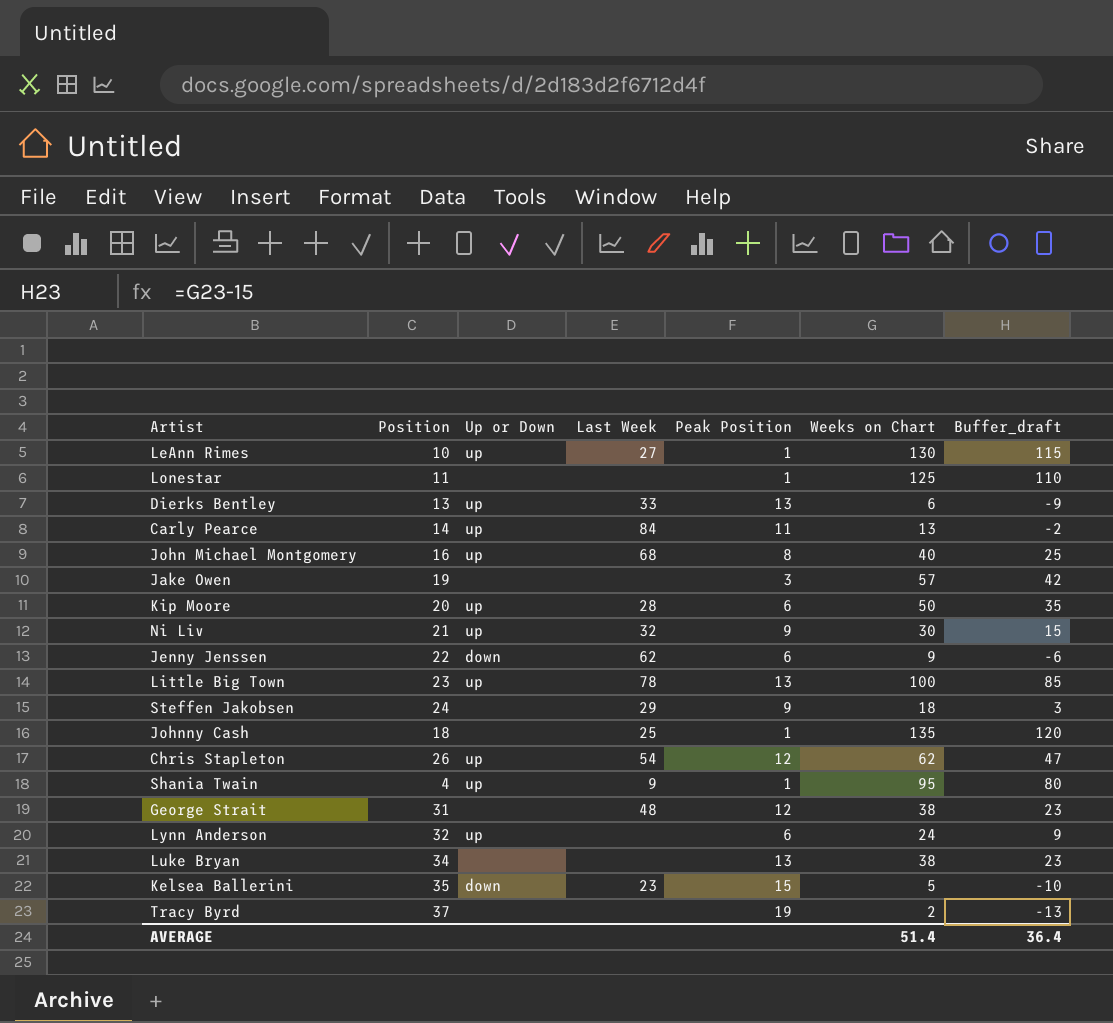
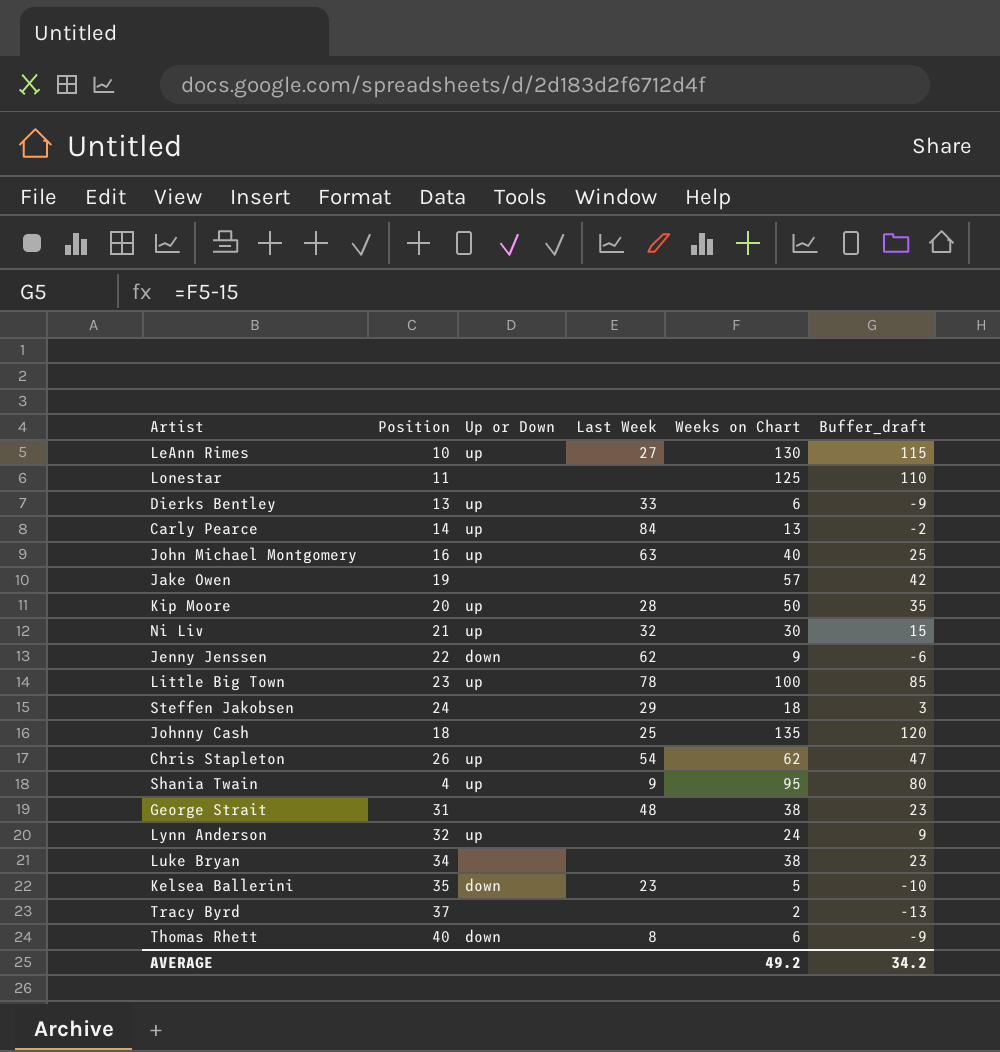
column Peak Position | position: 5 -> none
John Michael Montgomery | Last Week: 68 -> 63
row Thomas Rhett: none -> 40 | down | 8 | 6 | -9
AVERAGE | Weeks on Chart: 51.4 -> 49.2
AVERAGE | Buffer_draft: 36.4 -> 34.2

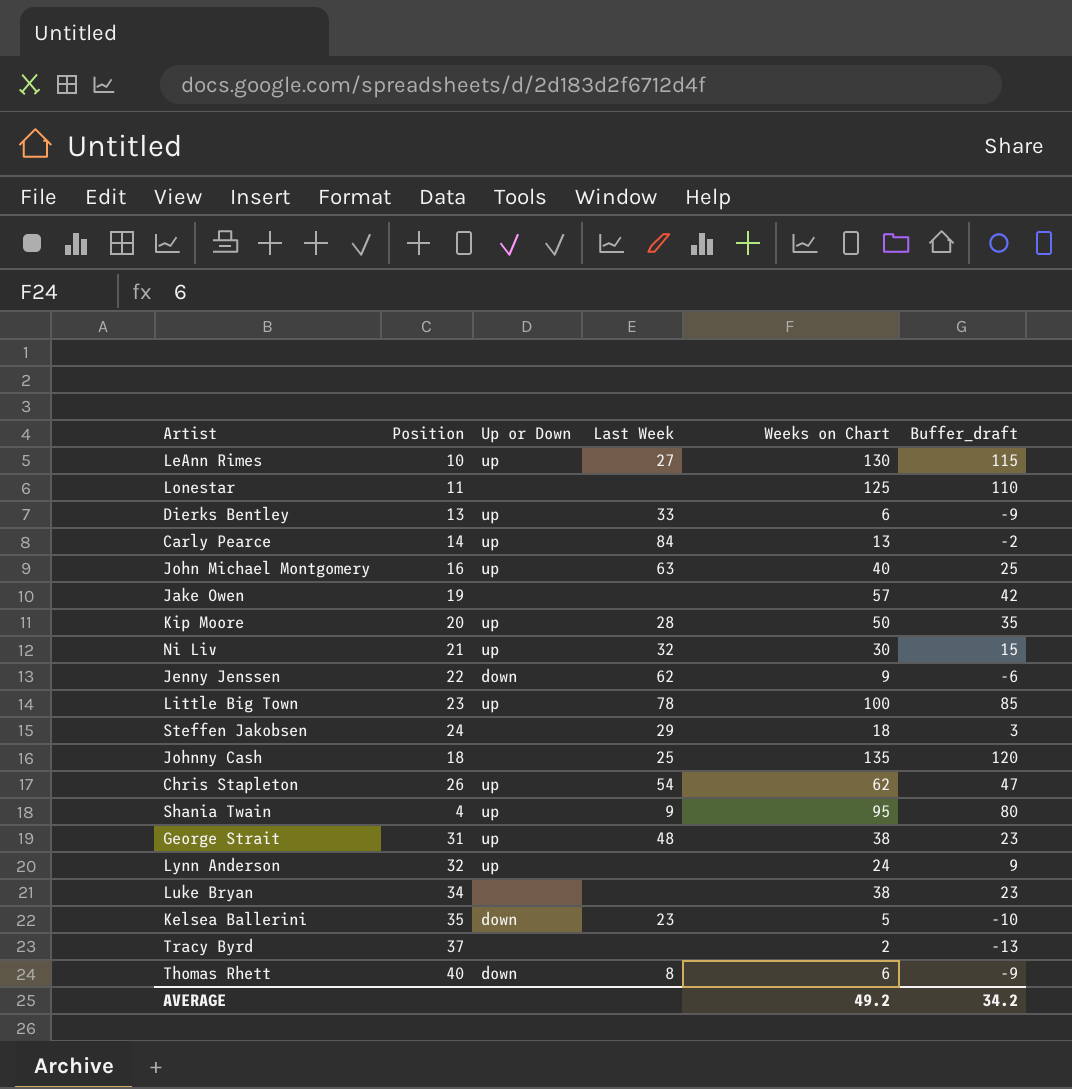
George Strait | Up or Down: none -> up

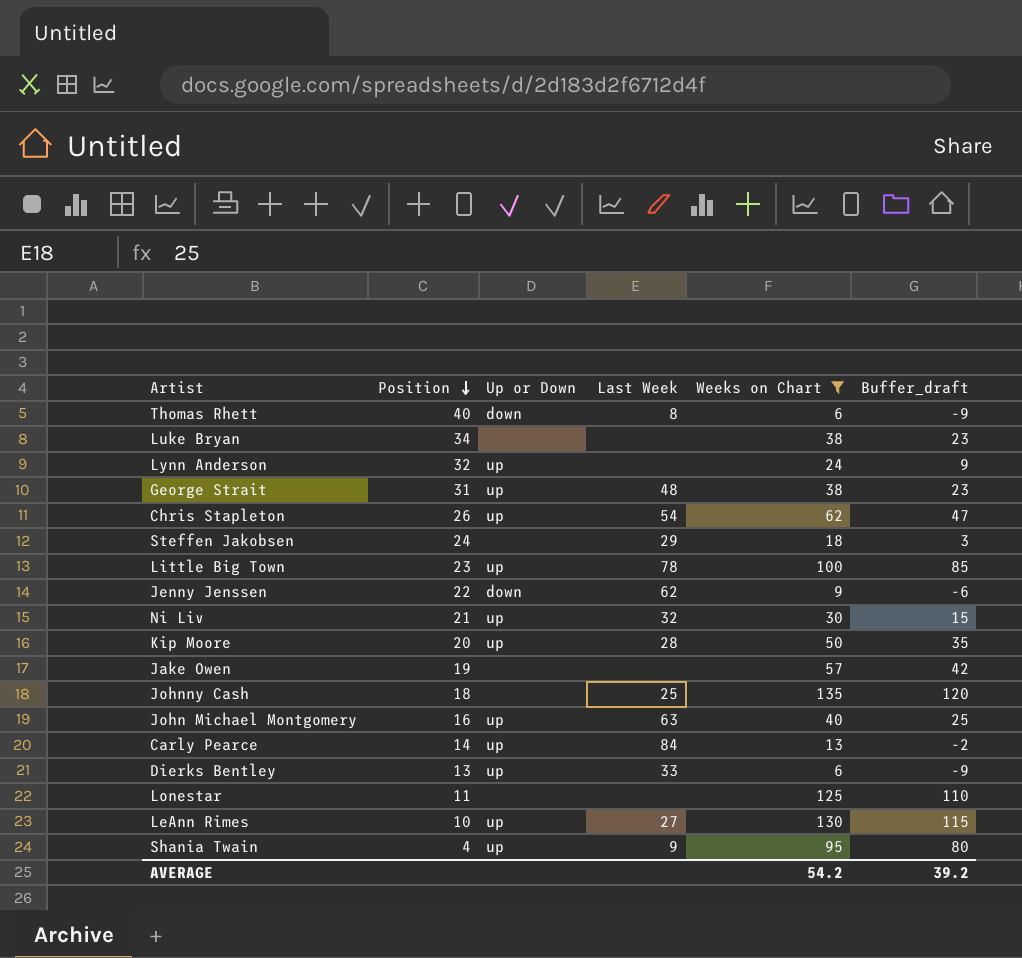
filter: none -> Weeks on Chart >= 6
row order: none -> Position descending
AVERAGE | Weeks on Chart: 49.2 -> 54.2
AVERAGE | Buffer_draft: 34.2 -> 39.2

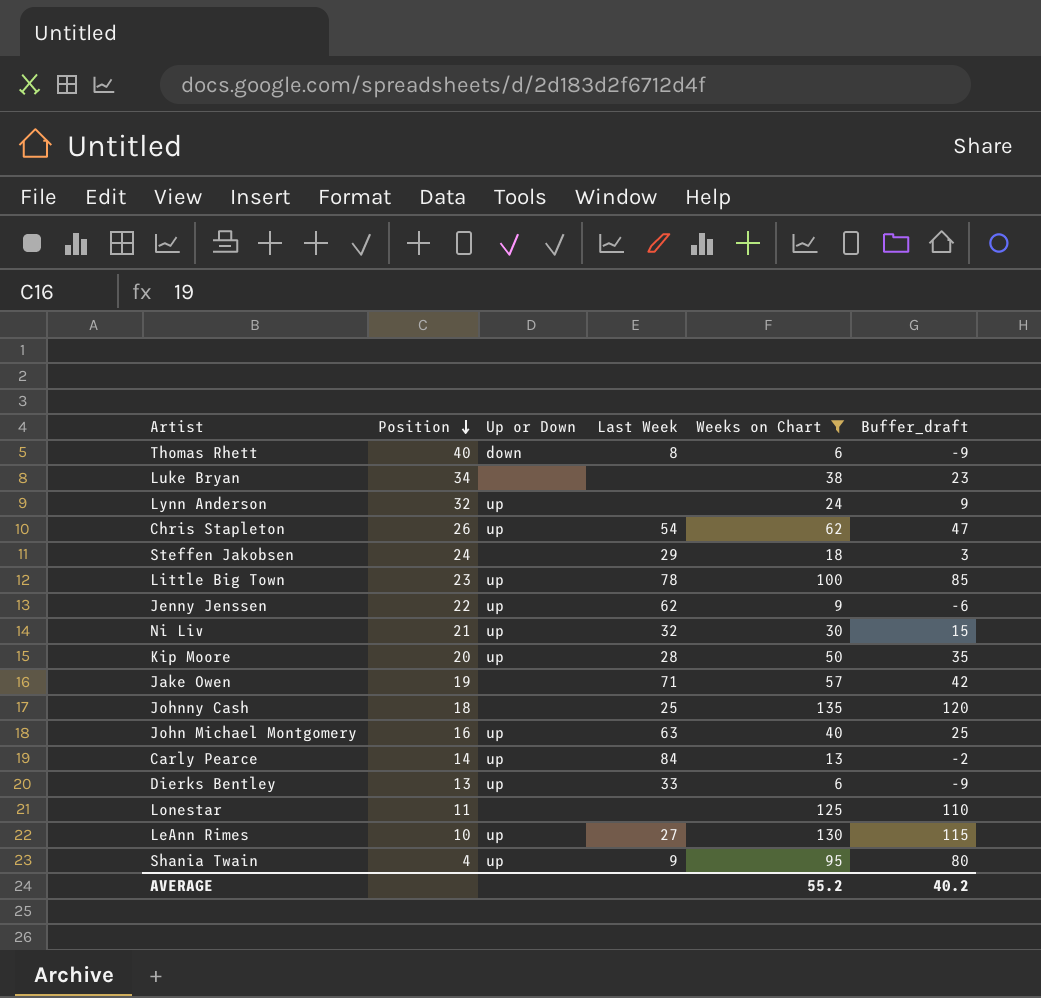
row George Strait: 31 | up | 48 | 38 | 23 -> none
Jenny Jenssen | Up or Down: down -> up
Jake Owen | Last Week: none -> 71
AVERAGE | Weeks on Chart: 54.2 -> 55.2
AVERAGE | Buffer_draft: 39.2 -> 40.2

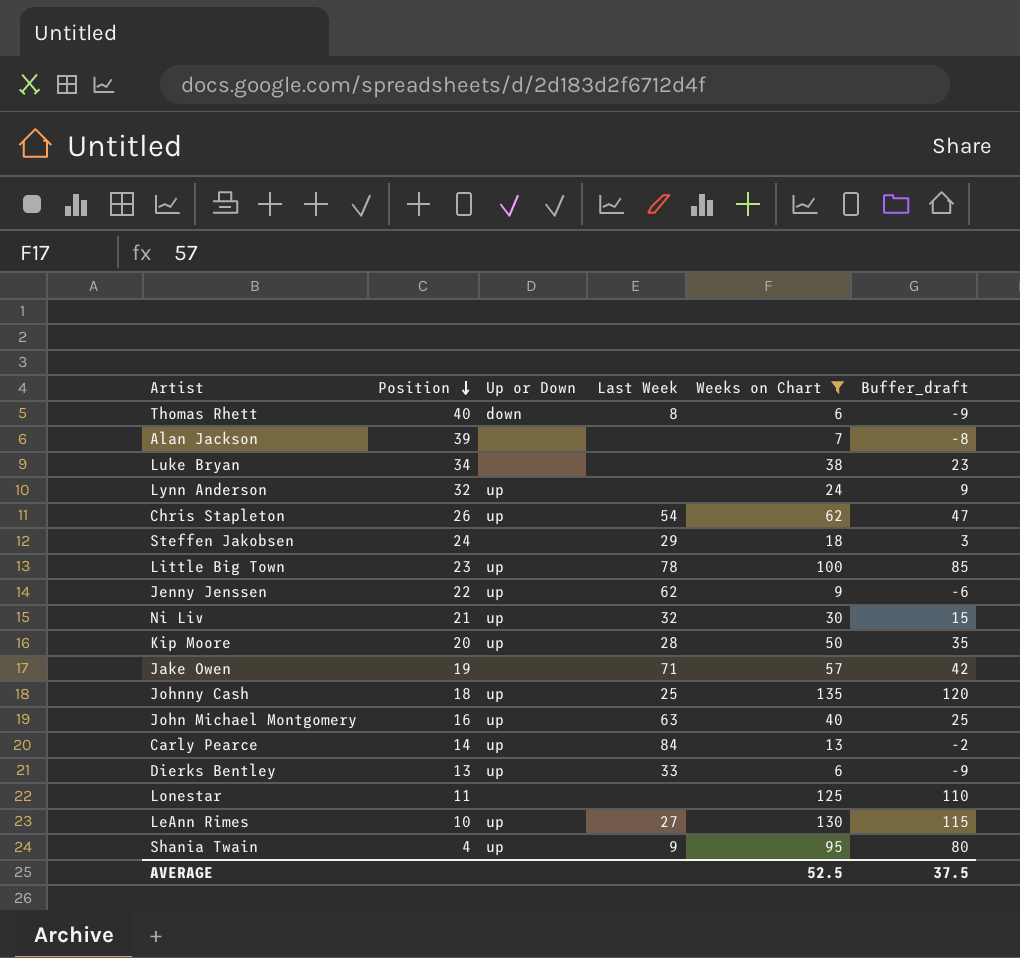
row Alan Jackson: none -> 39 | none | none | 7 | -8
Johnny Cash | Up or Down: none -> up
AVERAGE | Weeks on Chart: 55.2 -> 52.5
AVERAGE | Buffer_draft: 40.2 -> 37.5

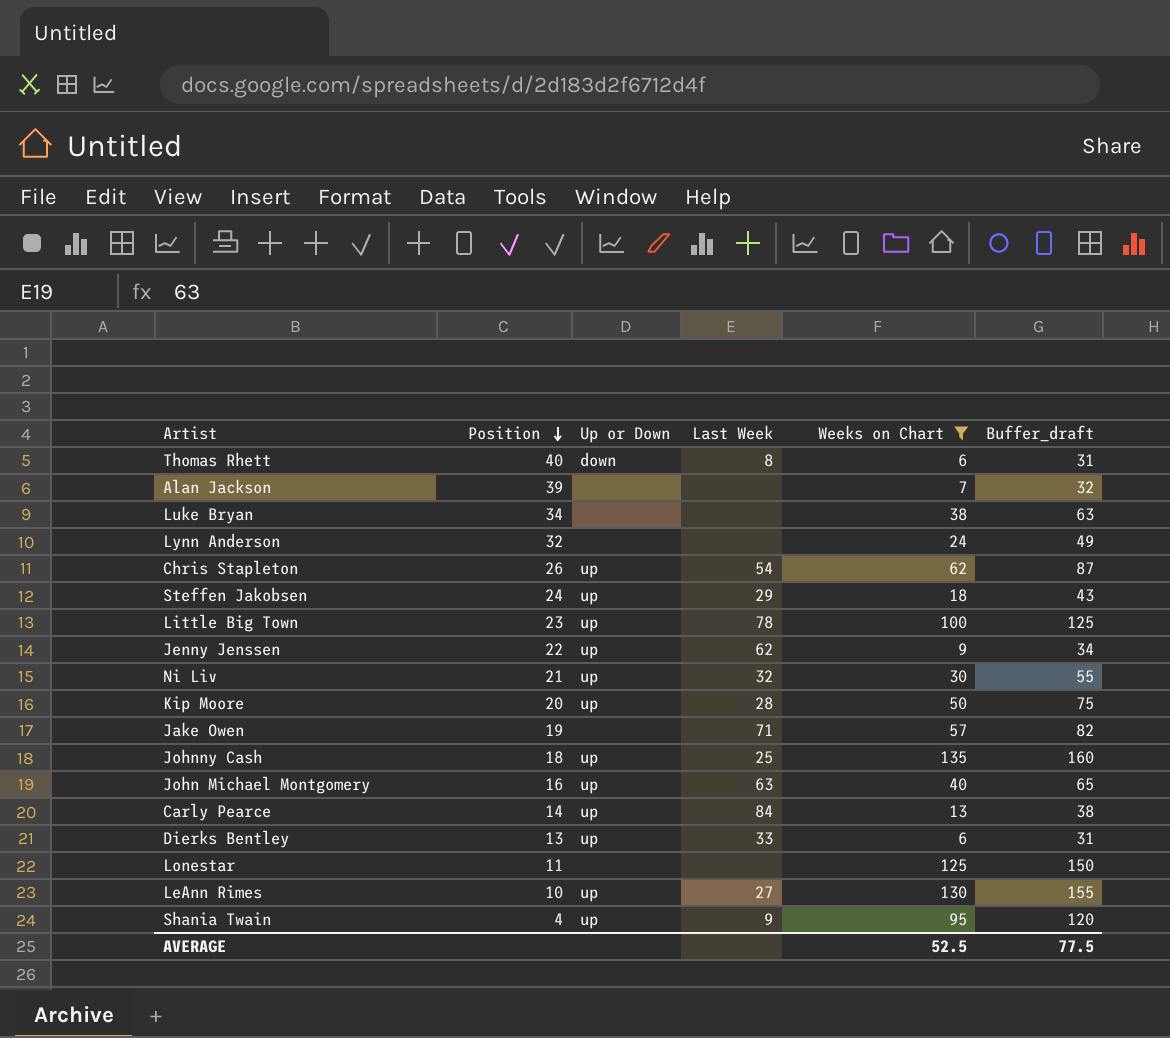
column Buffer_draft | formula: [Weeks on Chart] - 15 -> [Weeks on Chart] + 25
Lynn Anderson | Up or Down: up -> none
Steffen Jakobsen | Up or Down: none -> up
AVERAGE | Buffer_draft: 37.5 -> 77.5

